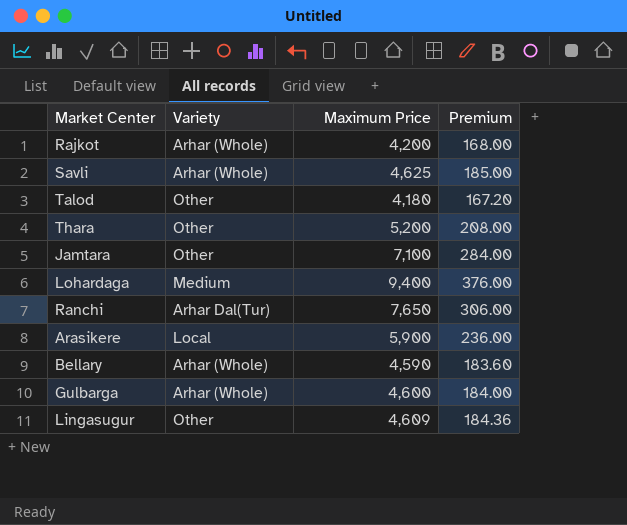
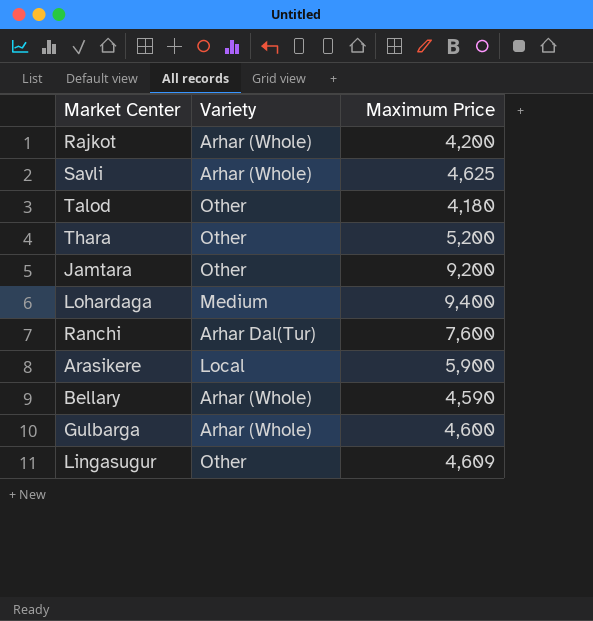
column Premium | formula: [Maximum Price] * 0.04 -> none
Jamtara | Maximum Price: 7,100 -> 9,200
Ranchi | Maximum Price: 7,650 -> 7,600

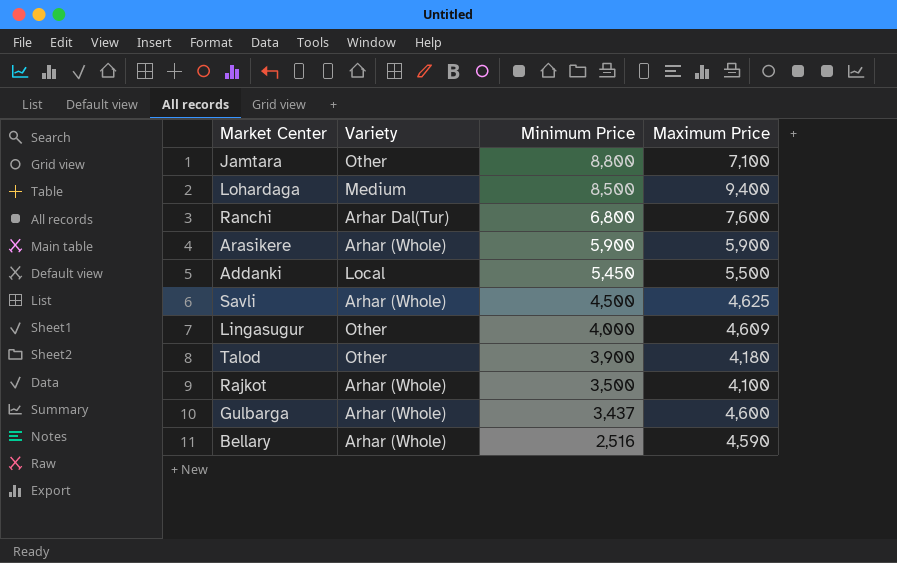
row order: none -> Minimum Price descending
column Minimum Price | position: none -> 3
row Thara: Other | 5,200 -> none
Jamtara | Maximum Price: 9,200 -> 7,100
Arasikere | Variety: Local -> Arhar (Whole)
row Addanki: none -> Local | 5,450 | 5,500
Rajkot | Maximum Price: 4,200 -> 4,100

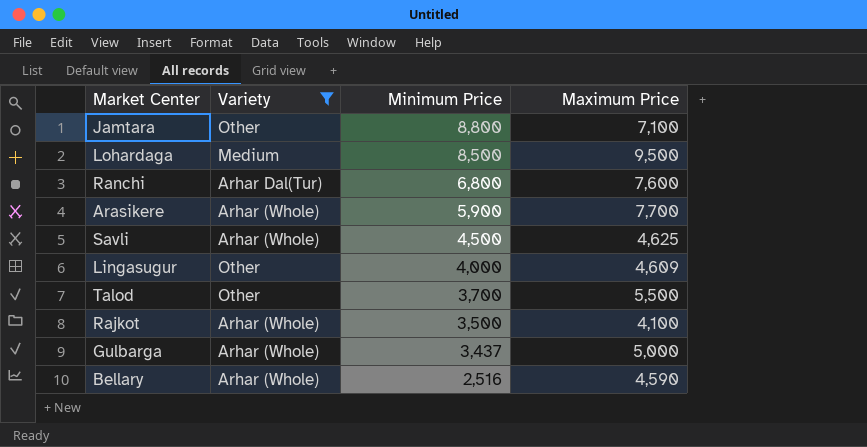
filter: none -> Variety != Local
Lohardaga | Maximum Price: 9,400 -> 9,500
Arasikere | Maximum Price: 5,900 -> 7,700
Talod | Minimum Price: 3,900 -> 3,700
Talod | Maximum Price: 4,180 -> 5,500
Gulbarga | Maximum Price: 4,600 -> 5,000

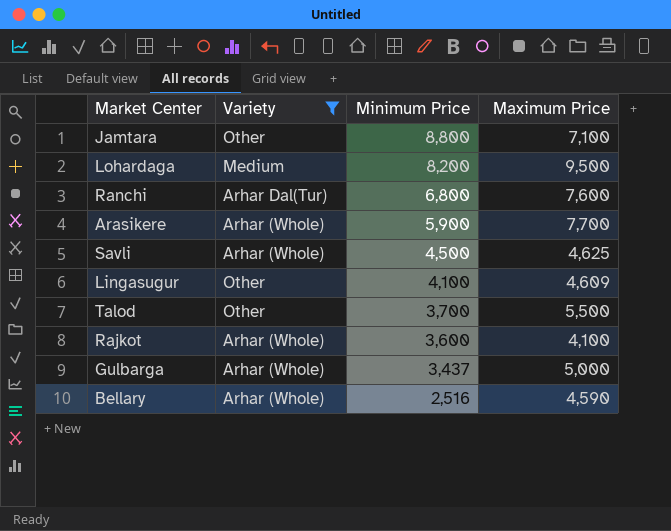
Lohardaga | Minimum Price: 8,500 -> 8,200
Lingasugur | Minimum Price: 4,000 -> 4,100
Rajkot | Minimum Price: 3,500 -> 3,600

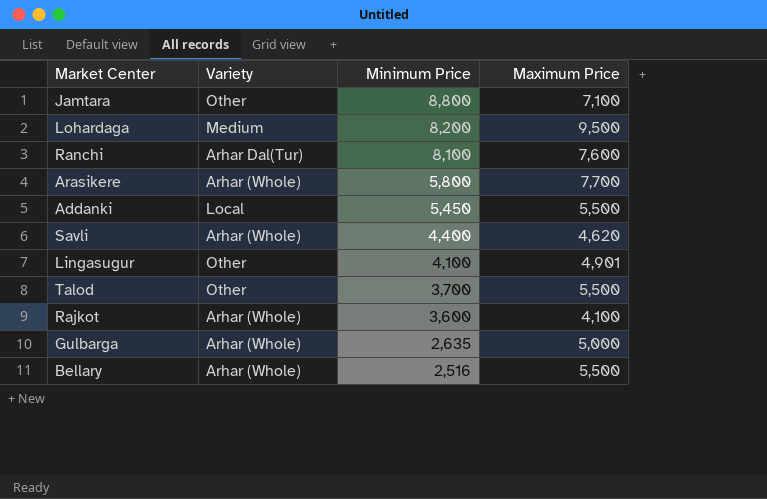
filter: Variety != Local -> none
Ranchi | Minimum Price: 6,800 -> 8,100
Arasikere | Minimum Price: 5,900 -> 5,800
Savli | Minimum Price: 4,500 -> 4,400
Savli | Maximum Price: 4,625 -> 4,620
Lingasugur | Maximum Price: 4,609 -> 4,901
Gulbarga | Minimum Price: 3,437 -> 2,635
Bellary | Maximum Price: 4,590 -> 5,500

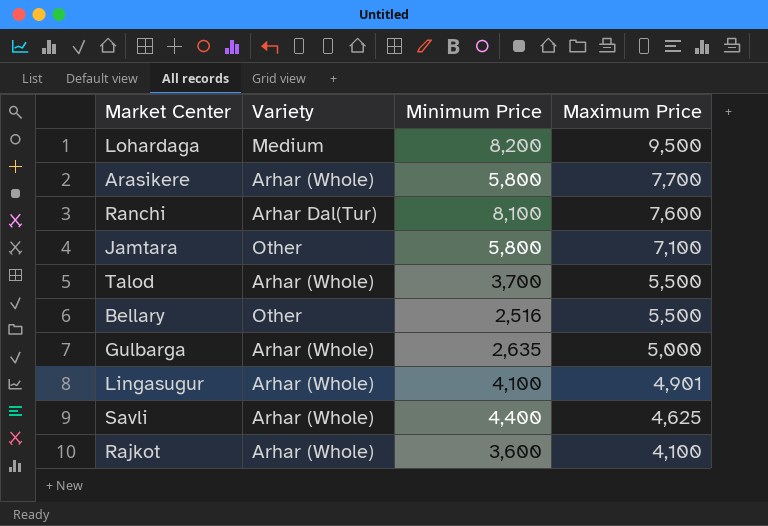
row order: Minimum Price descending -> Maximum Price descending
row Addanki: Local | 5,450 | 5,500 -> none
Jamtara | Minimum Price: 8,800 -> 5,800
Talod | Variety: Other -> Arhar (Whole)
Bellary | Variety: Arhar (Whole) -> Other
Lingasugur | Variety: Other -> Arhar (Whole)
Savli | Maximum Price: 4,620 -> 4,625

